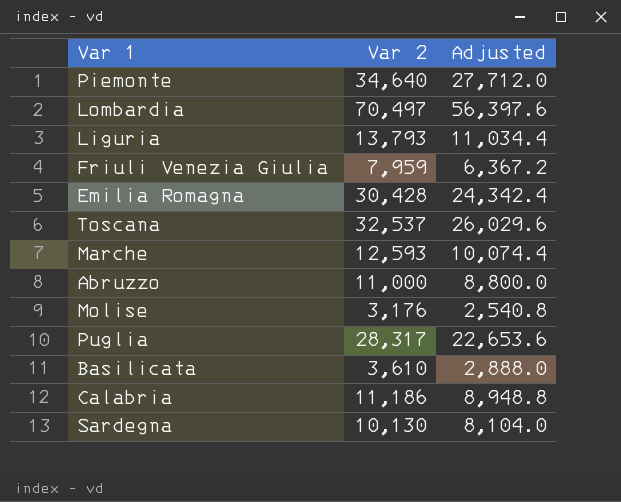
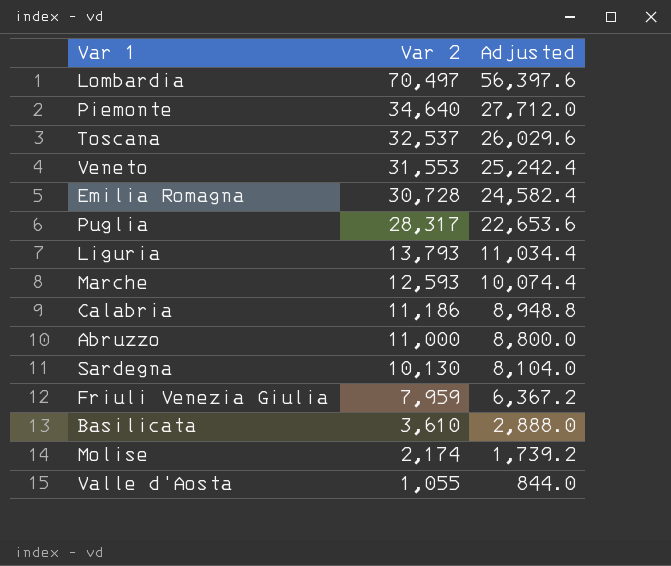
row order: none -> Var 2 descending
row Veneto: none -> 31,553 | 25,242.4
Emilia Romagna | Var 2: 30,428 -> 30,728
Emilia Romagna | Adjusted: 24,342.4 -> 24,582.4
Molise | Var 2: 3,176 -> 2,174
Molise | Adjusted: 2,540.8 -> 1,739.2
row Valle d'Aosta: none -> 1,055 | 844.0

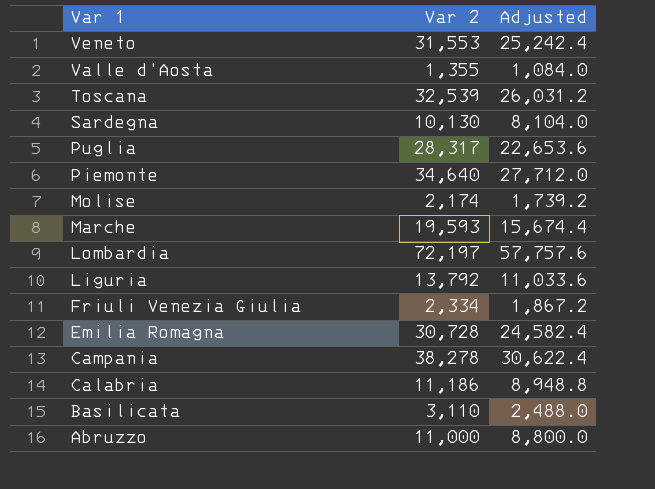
row order: Var 2 descending -> Var 1 descending
Valle d'Aosta | Var 2: 1,055 -> 1,355
Valle d'Aosta | Adjusted: 844.0 -> 1,084.0
Toscana | Var 2: 32,537 -> 32,539
Toscana | Adjusted: 26,029.6 -> 26,031.2
Marche | Var 2: 12,593 -> 19,593
Marche | Adjusted: 10,074.4 -> 15,674.4
Lombardia | Var 2: 70,497 -> 72,197
Lombardia | Adjusted: 56,397.6 -> 57,757.6
Liguria | Var 2: 13,793 -> 13,792
Liguria | Adjusted: 11,034.4 -> 11,033.6
Friuli Venezia Giulia | Var 2: 7,959 -> 2,334
Friuli Venezia Giulia | Adjusted: 6,367.2 -> 1,867.2
row Campania: none -> 38,278 | 30,622.4
Basilicata | Var 2: 3,610 -> 3,110
Basilicata | Adjusted: 2,888.0 -> 2,488.0

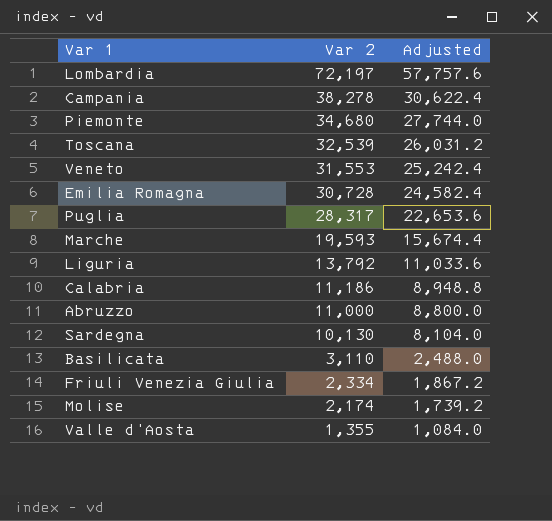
row order: Var 1 descending -> Var 2 descending
Piemonte | Var 2: 34,640 -> 34,680
Piemonte | Adjusted: 27,712.0 -> 27,744.0

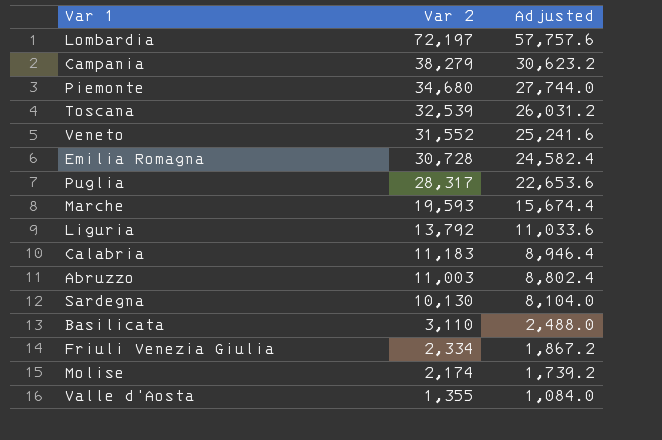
Campania | Var 2: 38,278 -> 38,279
Campania | Adjusted: 30,622.4 -> 30,623.2
Veneto | Var 2: 31,553 -> 31,552
Veneto | Adjusted: 25,242.4 -> 25,241.6
Calabria | Var 2: 11,186 -> 11,183
Calabria | Adjusted: 8,948.8 -> 8,946.4
Abruzzo | Var 2: 11,000 -> 11,003
Abruzzo | Adjusted: 8,800.0 -> 8,802.4

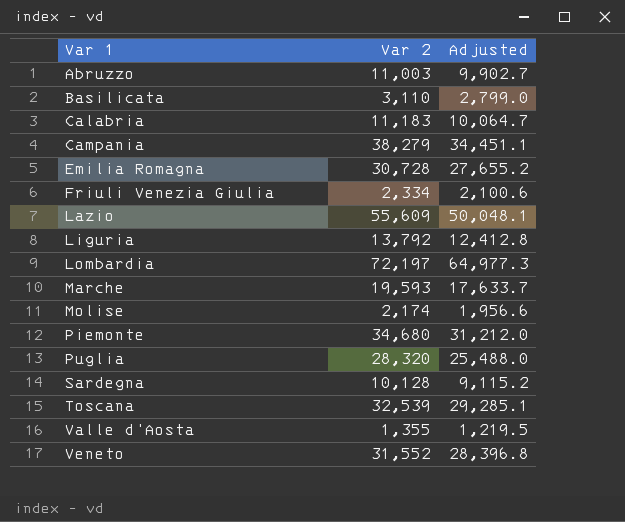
row order: Var 2 descending -> Var 1 ascending
column Adjusted | formula: [Var 2] * 0.8 -> [Var 2] * 0.9
row Lazio: none -> 55,609 | 50,048.1
Puglia | Var 2: 28,317 -> 28,320
Sardegna | Var 2: 10,130 -> 10,128

